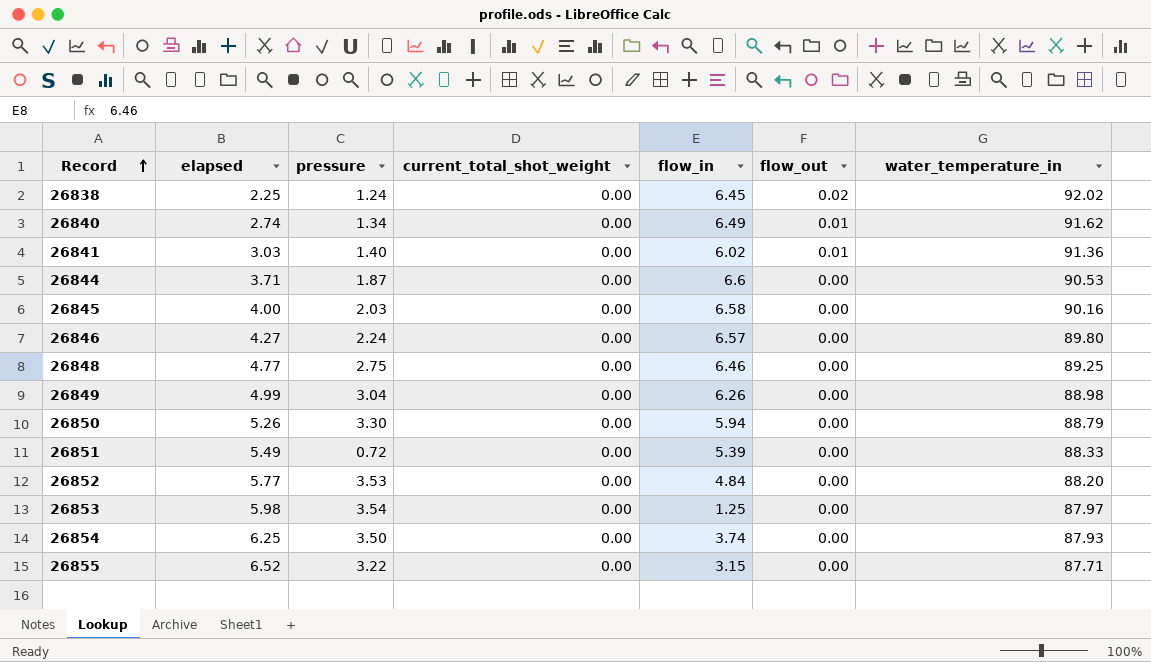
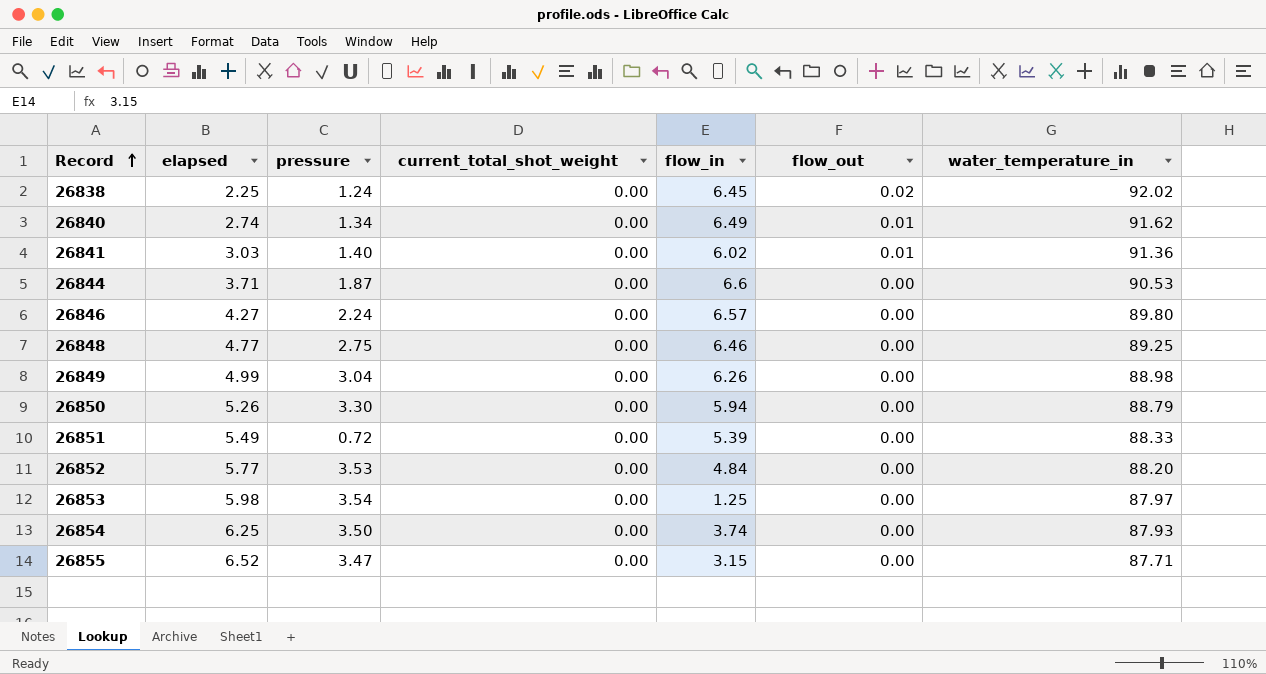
row 26845: 4.00 | 2.03 | 0.00 | 6.58 | 0.00 | 90.16 -> none
26855 | pressure: 3.22 -> 3.47

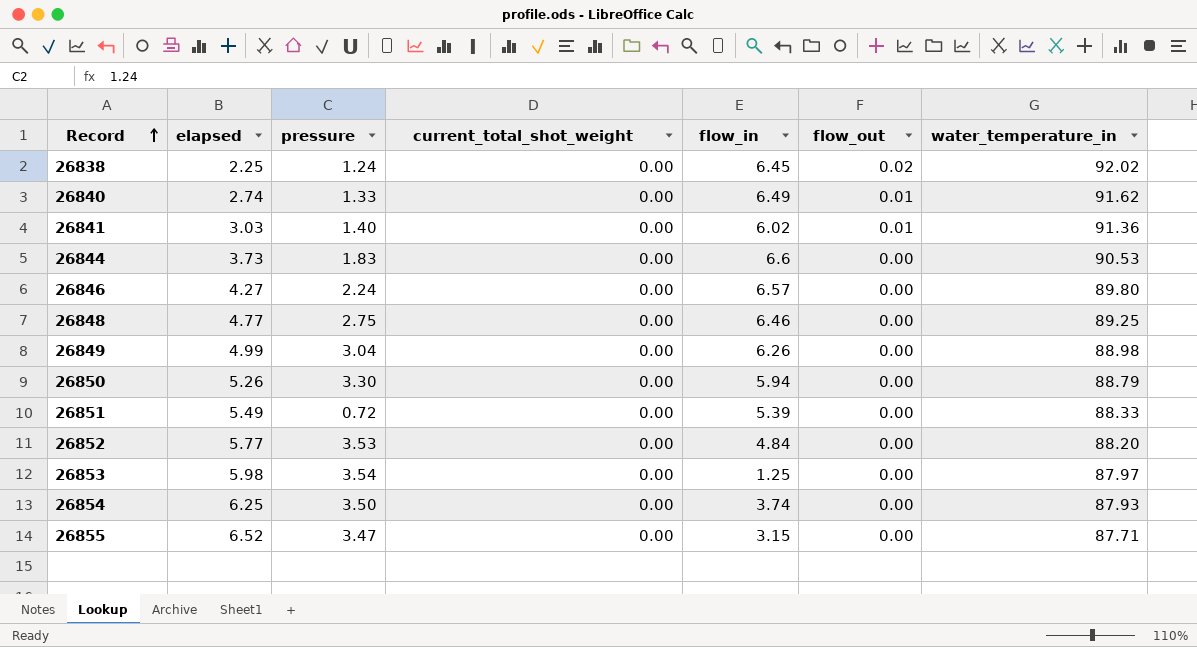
26840 | pressure: 1.34 -> 1.33
26844 | elapsed: 3.71 -> 3.73
26844 | pressure: 1.87 -> 1.83

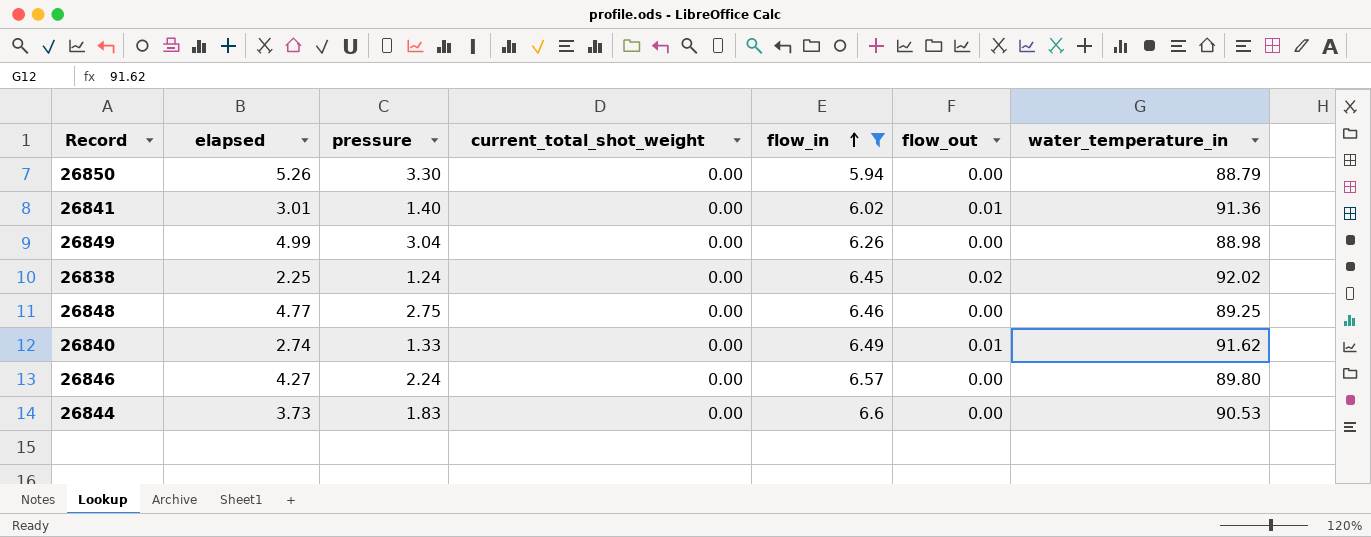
filter: none -> flow_in >= 5.94
row order: Record ascending -> flow_in ascending
26841 | elapsed: 3.03 -> 3.01

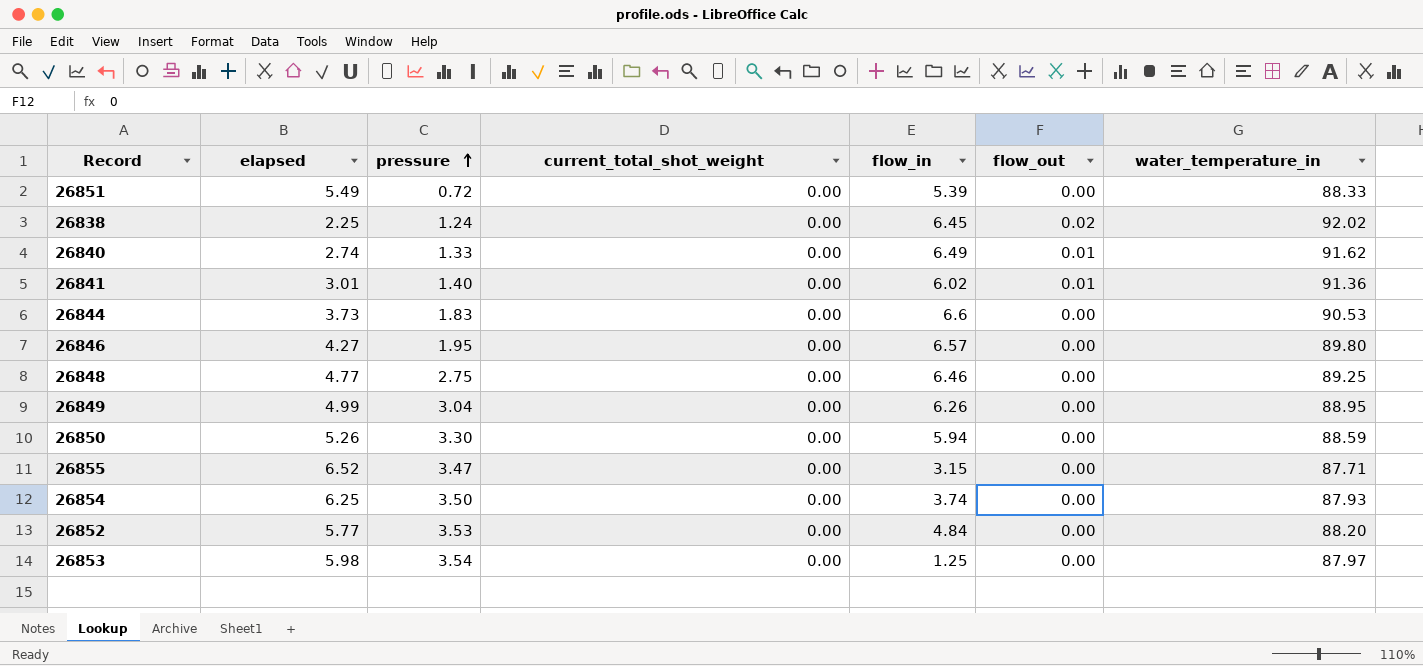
filter: flow_in >= 5.94 -> none
row order: flow_in ascending -> pressure ascending
26846 | pressure: 2.24 -> 1.95
26849 | water_temperature_in: 88.98 -> 88.95
26850 | water_temperature_in: 88.79 -> 88.59

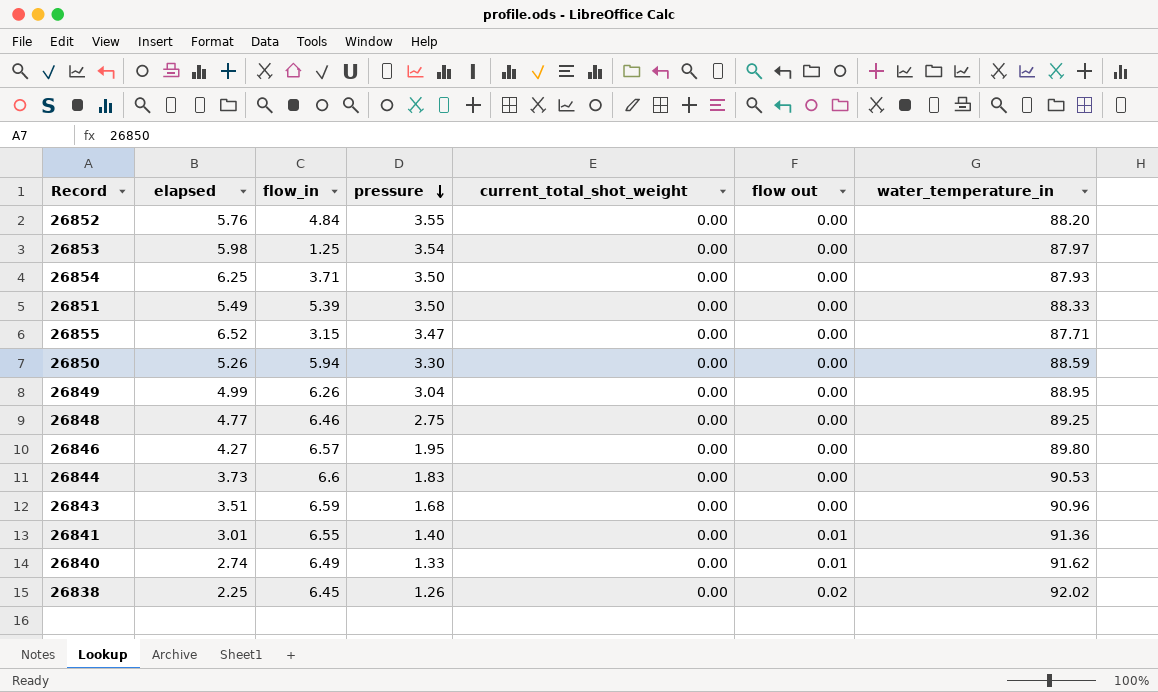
row order: pressure ascending -> pressure descending
column flow_in | position: 5 -> 3
column name: flow_out -> flow out
26852 | elapsed: 5.77 -> 5.76
26852 | pressure: 3.53 -> 3.55
26854 | flow_in: 3.74 -> 3.71
26851 | pressure: 0.72 -> 3.50
row 26843: none -> 3.51 | 6.59 | 1.68 | 0.00 | 0.00 | 90.96
26841 | flow_in: 6.02 -> 6.55
26838 | pressure: 1.24 -> 1.26

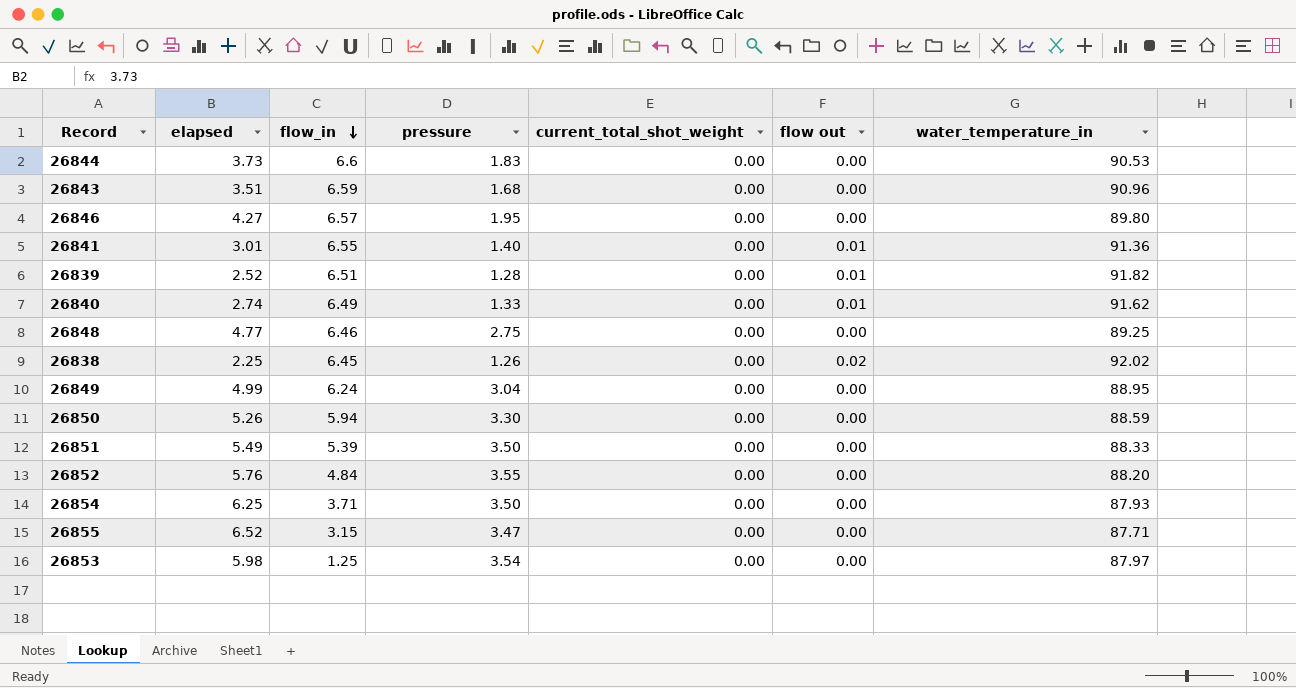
row order: pressure descending -> flow_in descending
row 26839: none -> 2.52 | 6.51 | 1.28 | 0.00 | 0.01 | 91.82
26849 | flow_in: 6.26 -> 6.24

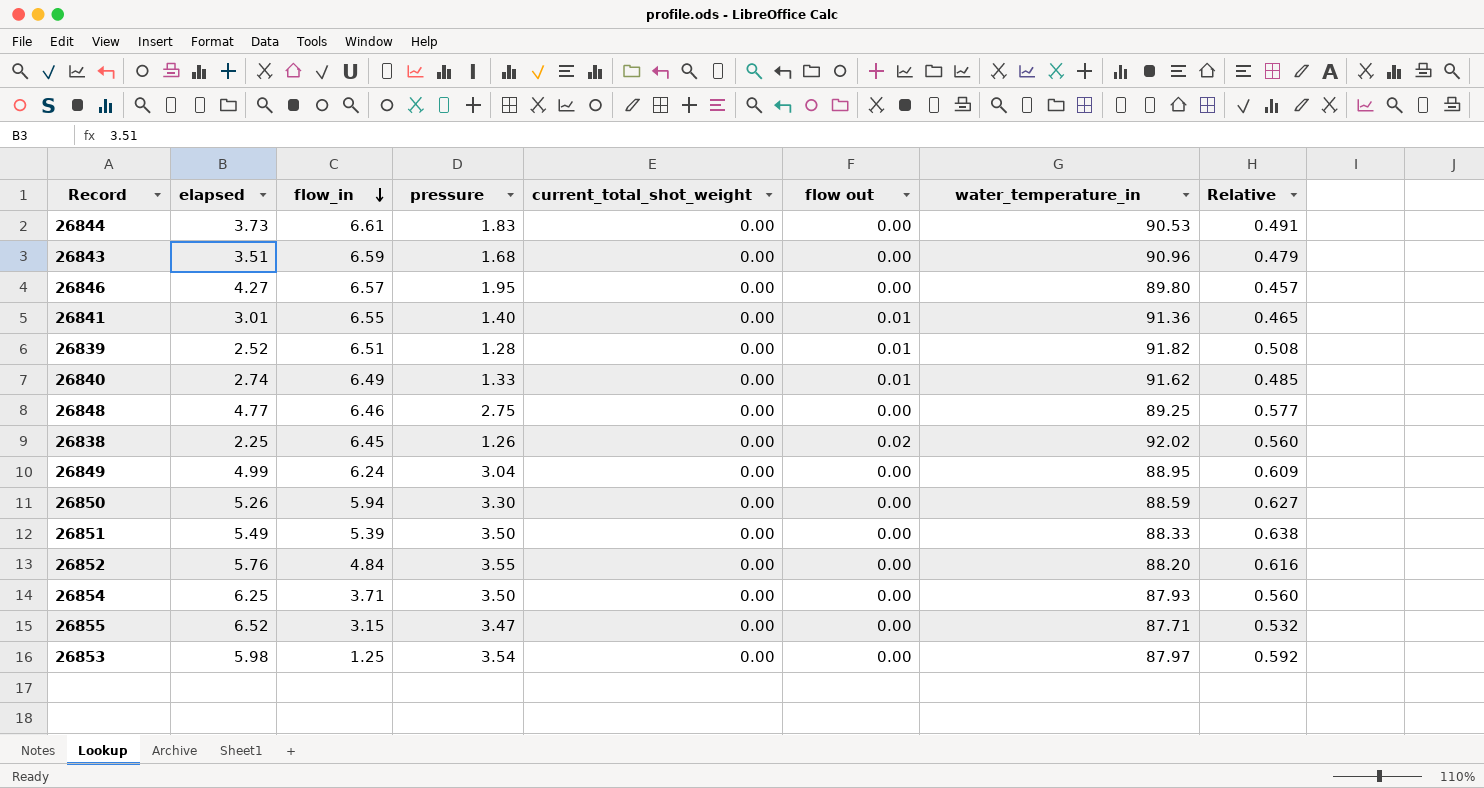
column Relative | formula: none -> [pressure] / [elapsed]
26844 | flow_in: 6.6 -> 6.61

